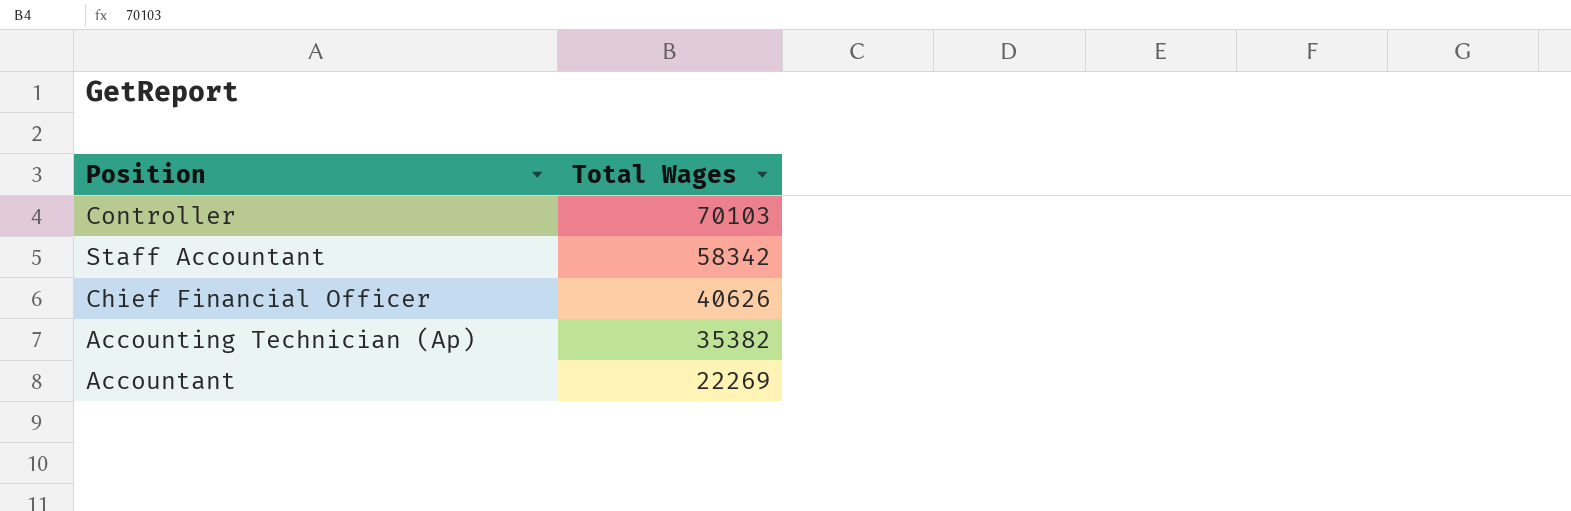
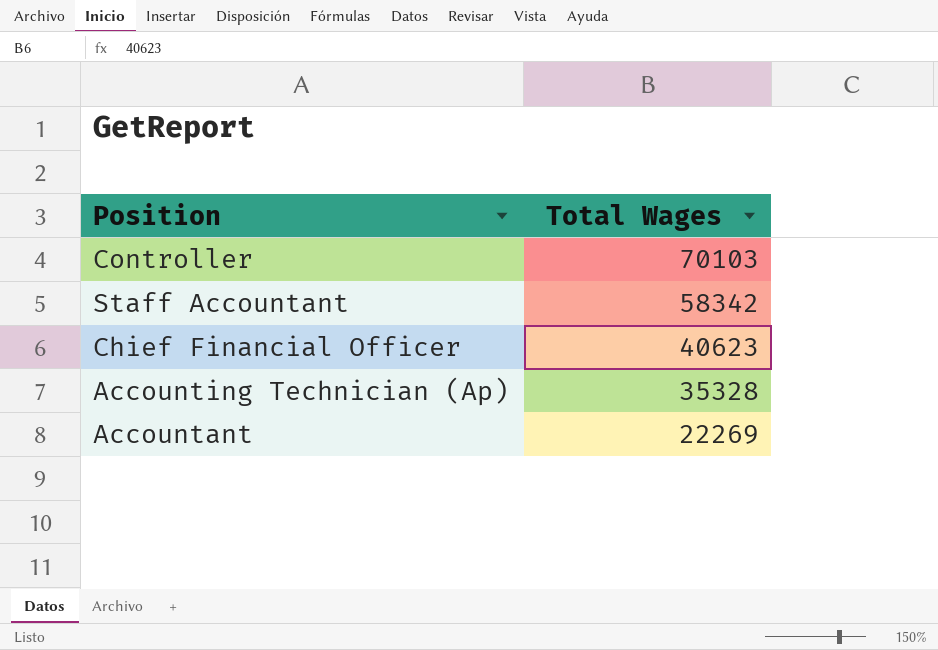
Chief Financial Officer | Total Wages: 40626 -> 40623
Accounting Technician (Ap) | Total Wages: 35382 -> 35328

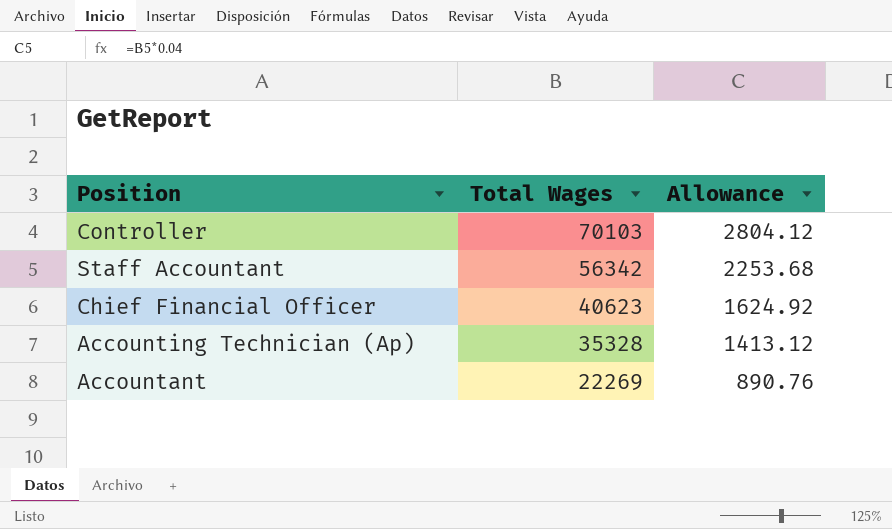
column Allowance | formula: none -> [Total Wages] * 0.04
Staff Accountant | Total Wages: 58342 -> 56342

